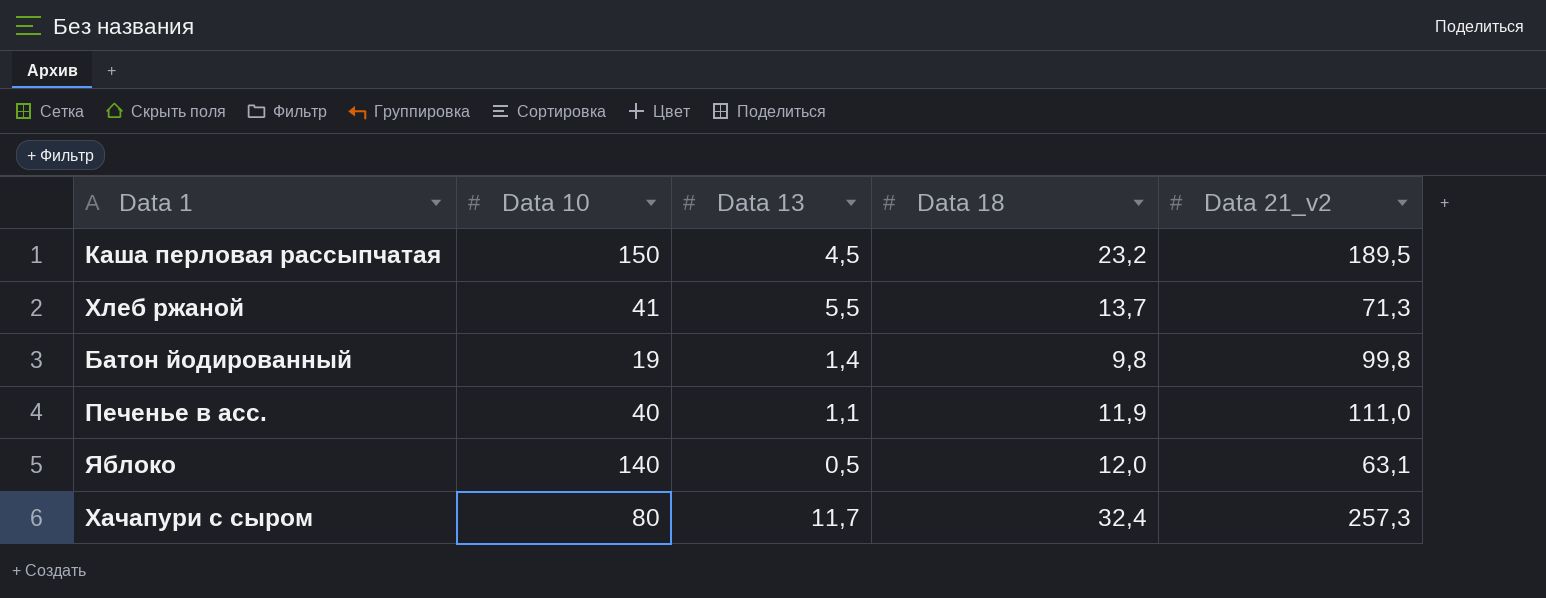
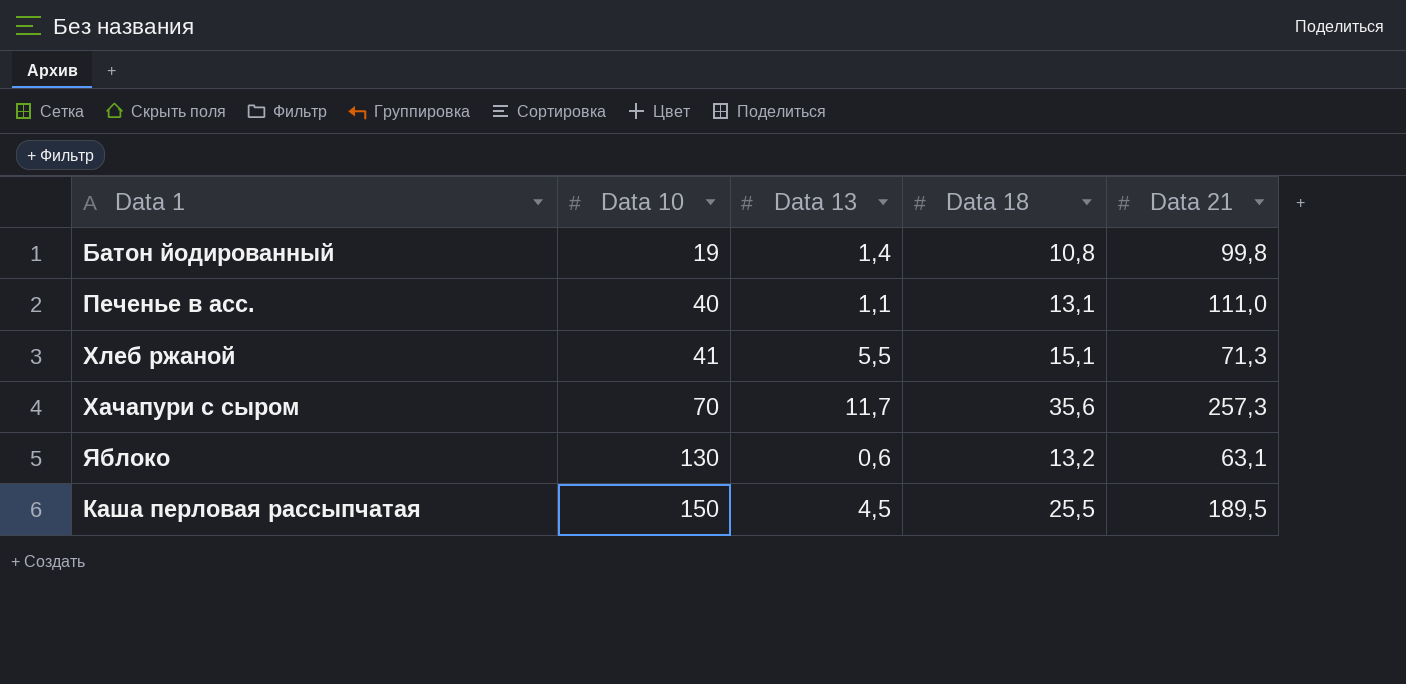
row order: none -> Data 10 ascending
column name: Data 21_v2 -> Data 21
Батон йодированный | Data 18: 9,8 -> 10,8
Печенье в асс. | Data 18: 11,9 -> 13,1
Хлеб ржаной | Data 18: 13,7 -> 15,1
Хачапури с сыром | Data 10: 80 -> 70
Хачапури с сыром | Data 18: 32,4 -> 35,6
Яблоко | Data 10: 140 -> 130
Яблоко | Data 13: 0,5 -> 0,6
Яблоко | Data 18: 12,0 -> 13,2
Каша перловая рассыпчатая | Data 18: 23,2 -> 25,5

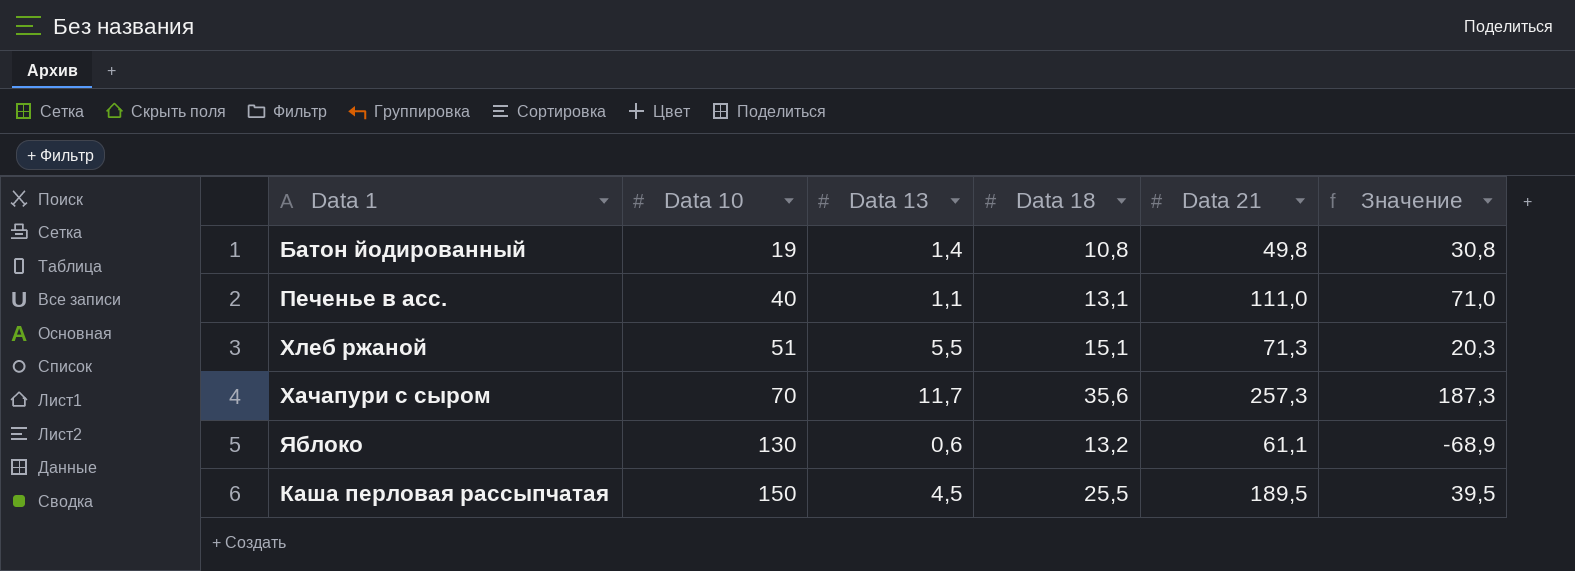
column Значение | formula: none -> [Data 21] - [Data 10]
Батон йодированный | Data 21: 99,8 -> 49,8
Хлеб ржаной | Data 10: 41 -> 51
Яблоко | Data 21: 63,1 -> 61,1

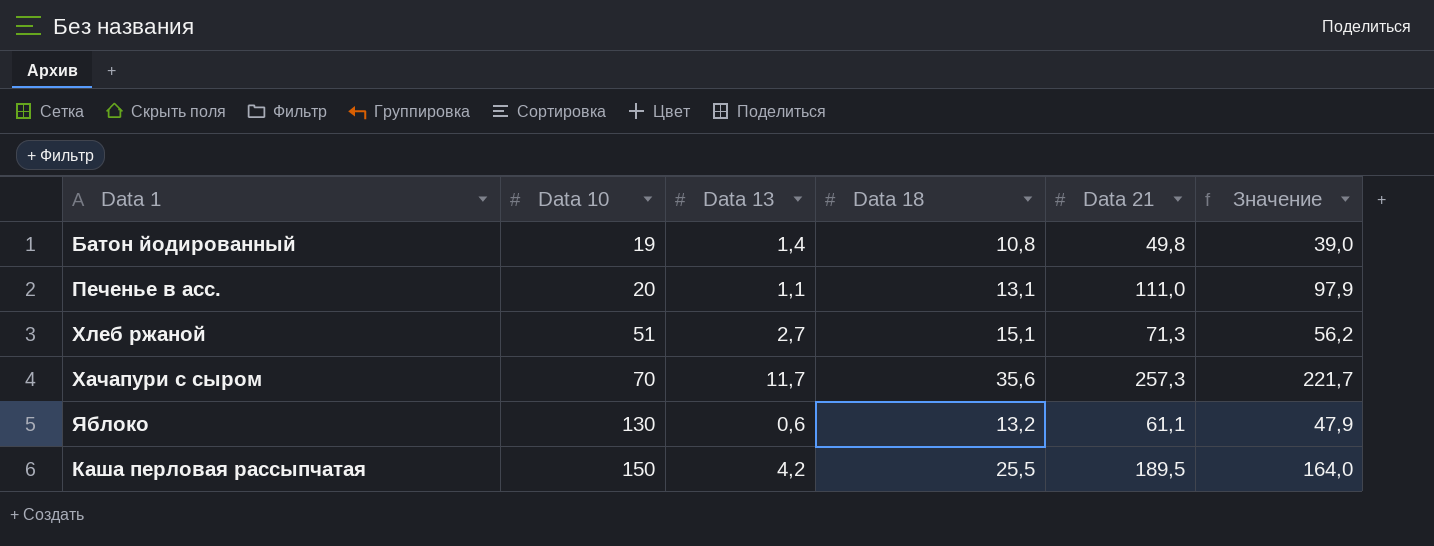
column Значение | formula: [Data 21] - [Data 10] -> [Data 21] - [Data 18]
Печенье в асс. | Data 10: 40 -> 20
Хлеб ржаной | Data 13: 5,5 -> 2,7
Каша перловая рассыпчатая | Data 13: 4,5 -> 4,2

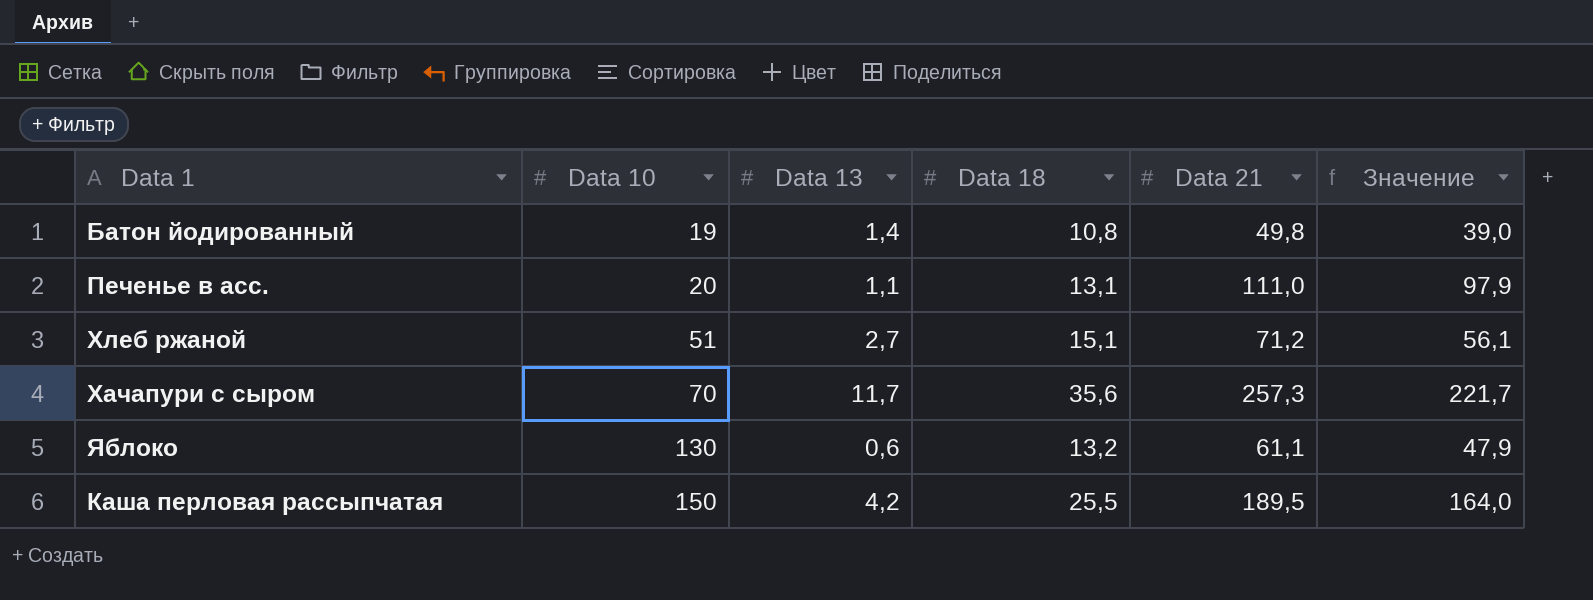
Хлеб ржаной | Data 21: 71,3 -> 71,2
Хлеб ржаной | Значение: 56,2 -> 56,1

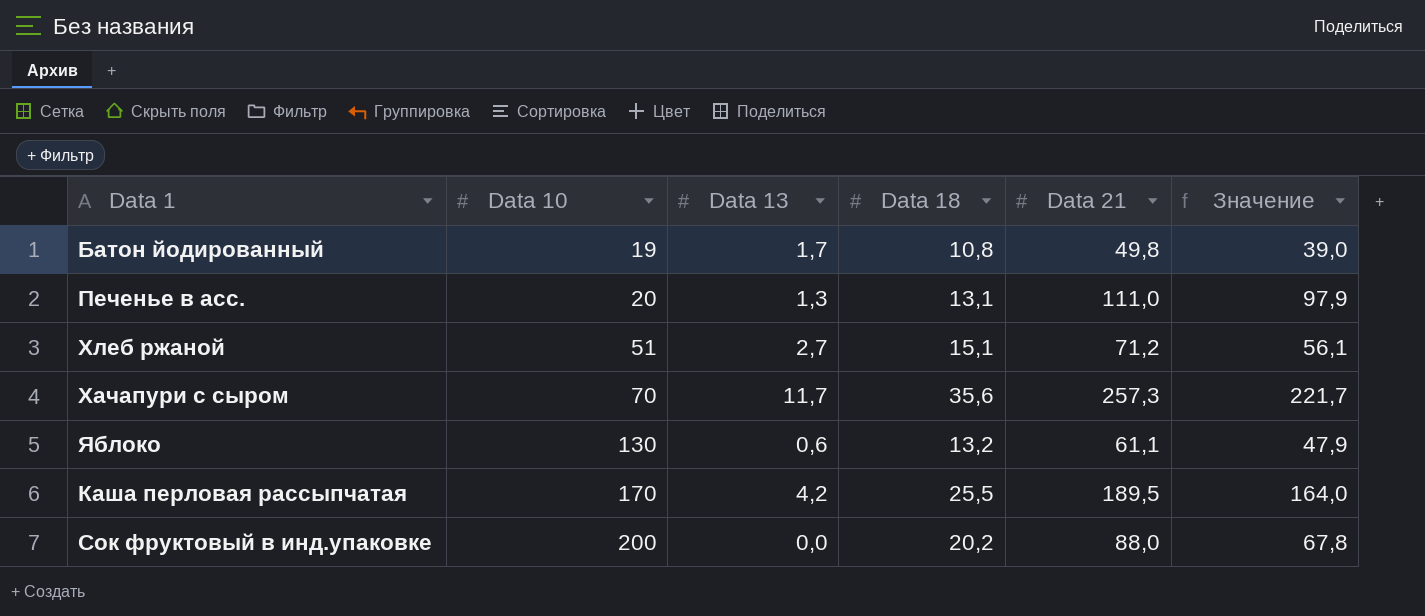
Батон йодированный | Data 13: 1,4 -> 1,7
Печенье в асс. | Data 13: 1,1 -> 1,3
Каша перловая рассыпчатая | Data 10: 150 -> 170
row Сок фруктовый в инд.упаковке: none -> 200 | 0,0 | 20,2 | 88,0 | 67,8

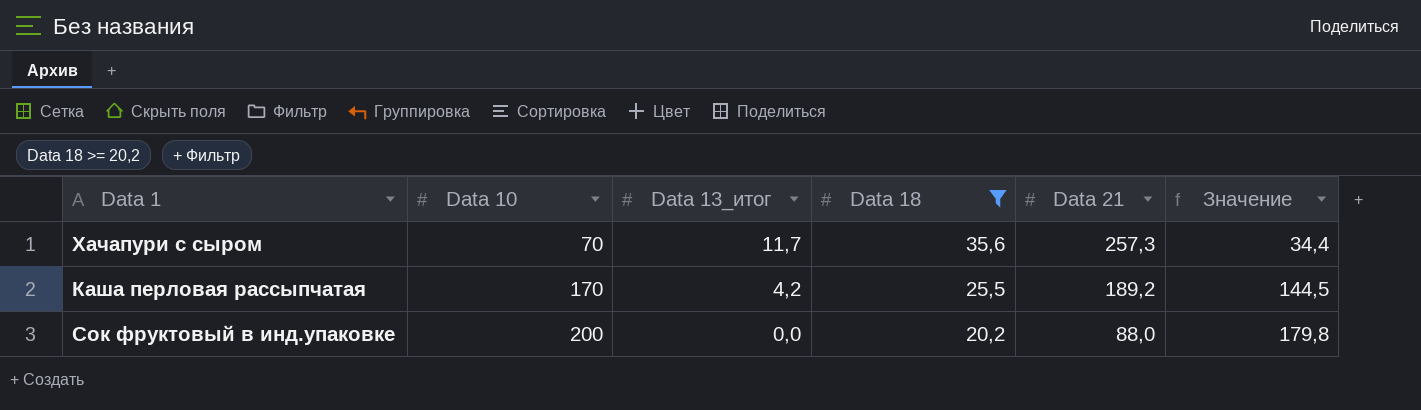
filter: none -> Data 18 >= 20,2
column name: Data 13 -> Data 13_итог
column Значение | formula: [Data 21] - [Data 18] -> [Data 10] - [Data 18]
Каша перловая рассыпчатая | Data 21: 189,5 -> 189,2

